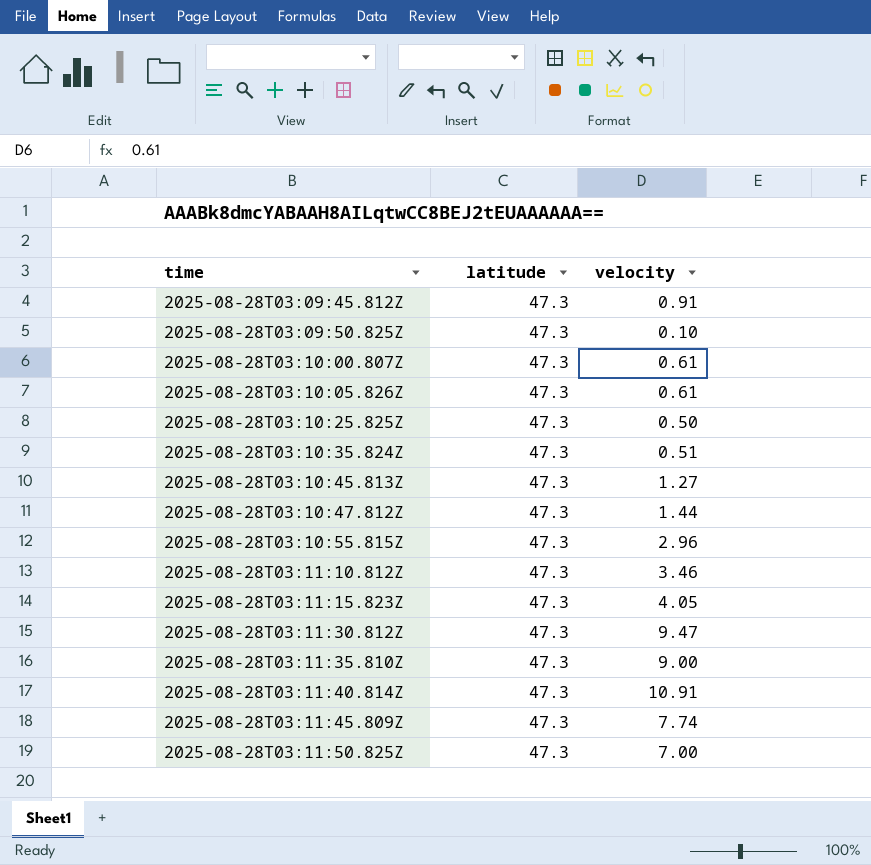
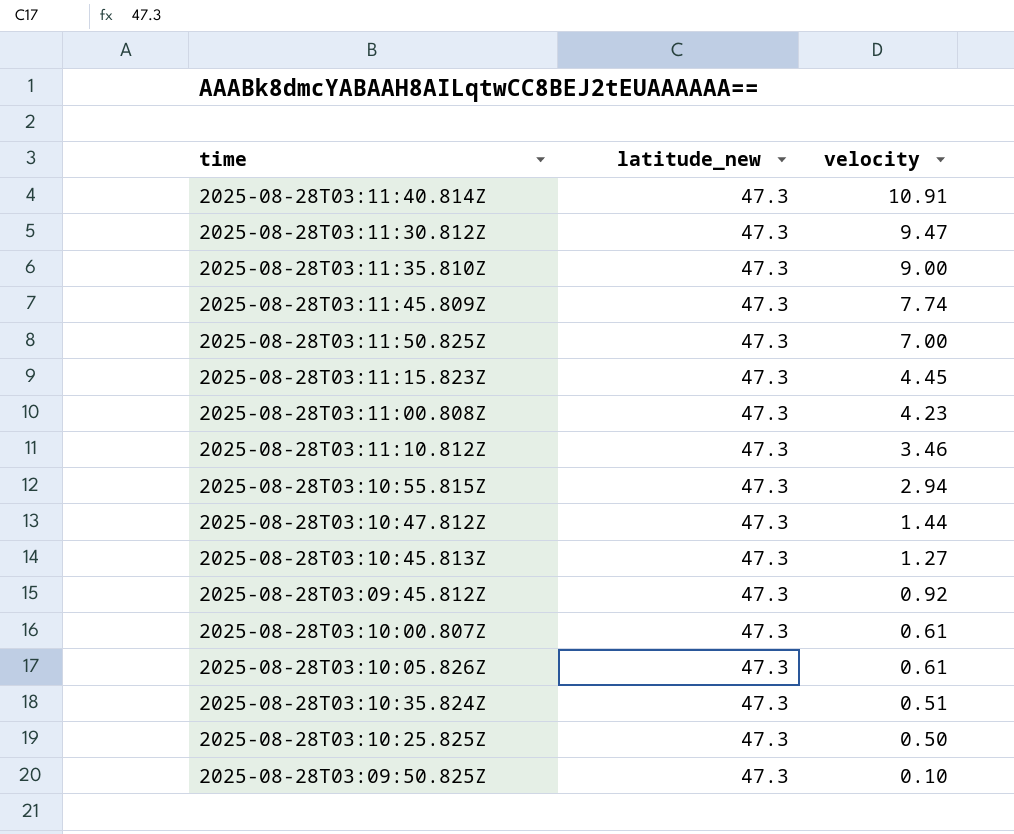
row order: time ascending -> velocity descending
column name: latitude -> latitude_new
2025-08-28T03:11:15.823Z | velocity: 4.05 -> 4.45
row 2025-08-28T03:11:00.808Z: none -> 47.3 | 4.23
2025-08-28T03:10:55.815Z | velocity: 2.96 -> 2.94
2025-08-28T03:09:45.812Z | velocity: 0.91 -> 0.92

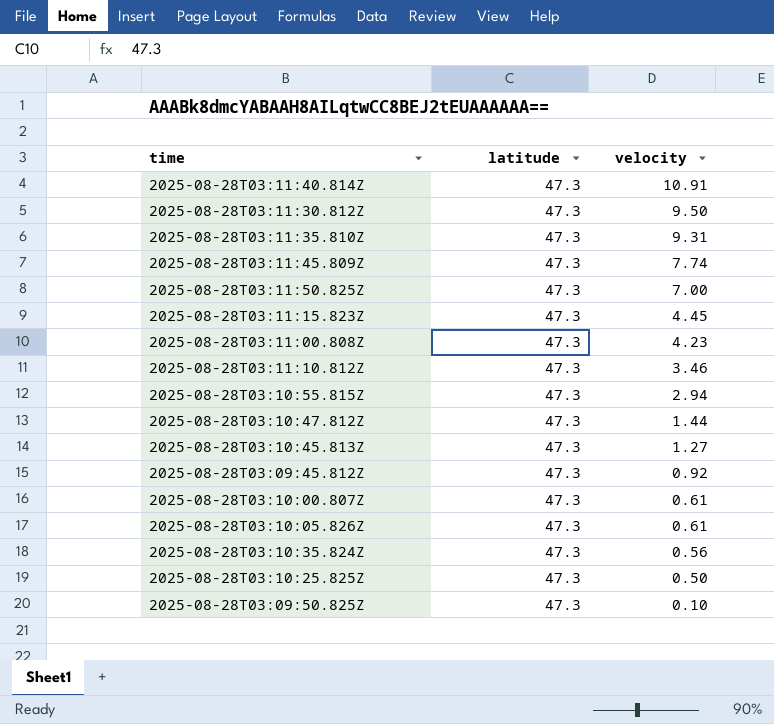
column name: latitude_new -> latitude
2025-08-28T03:11:30.812Z | velocity: 9.47 -> 9.50
2025-08-28T03:11:35.810Z | velocity: 9.00 -> 9.31
2025-08-28T03:10:35.824Z | velocity: 0.51 -> 0.56

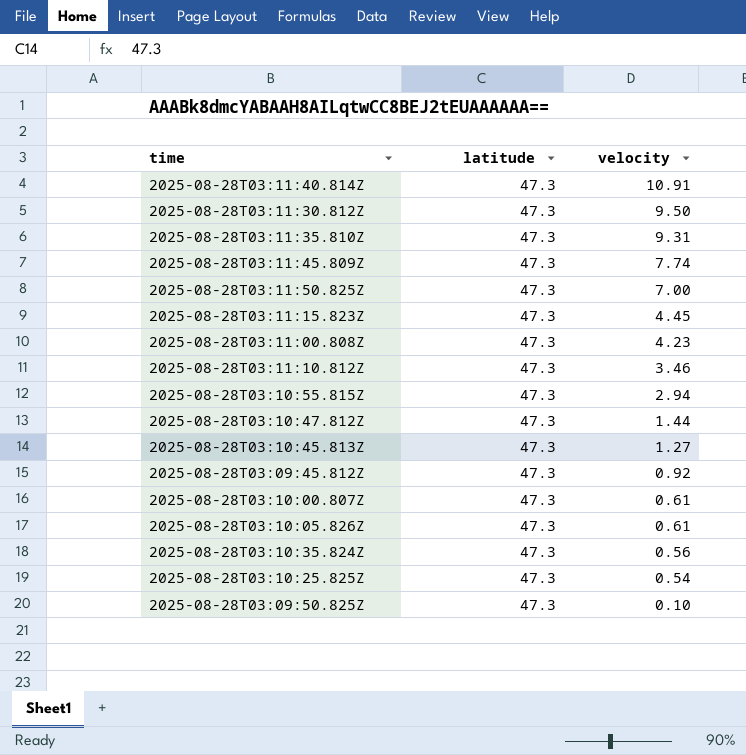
2025-08-28T03:10:25.825Z | velocity: 0.50 -> 0.54

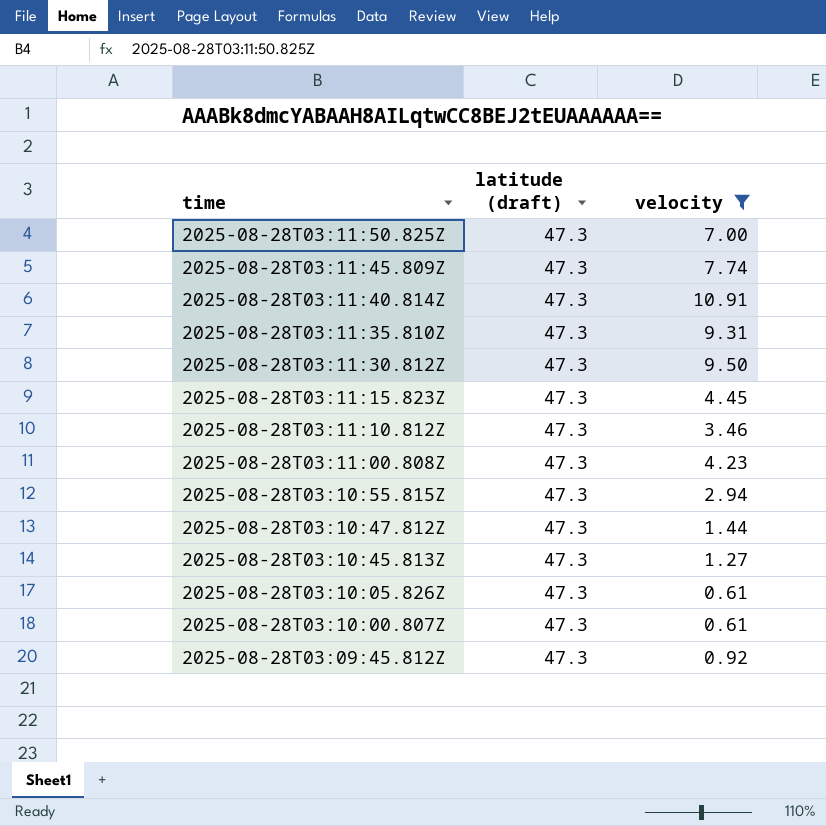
filter: none -> velocity >= 0.61
row order: velocity descending -> time descending
column name: latitude -> latitude (draft)

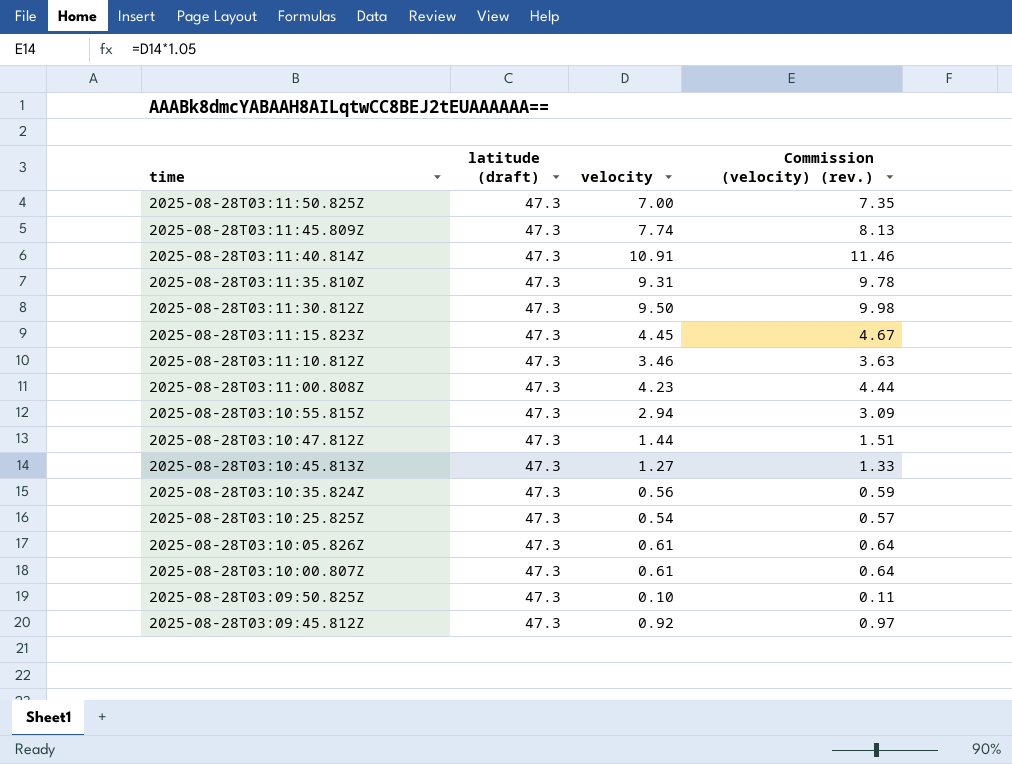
filter: velocity >= 0.61 -> none
column Commission (velocity) (rev.) | formula: none -> [velocity] * 1.05

